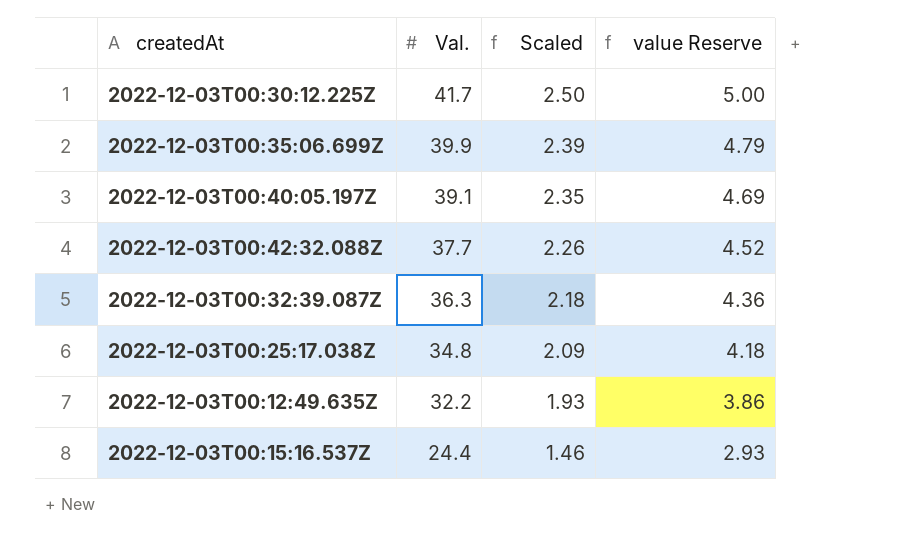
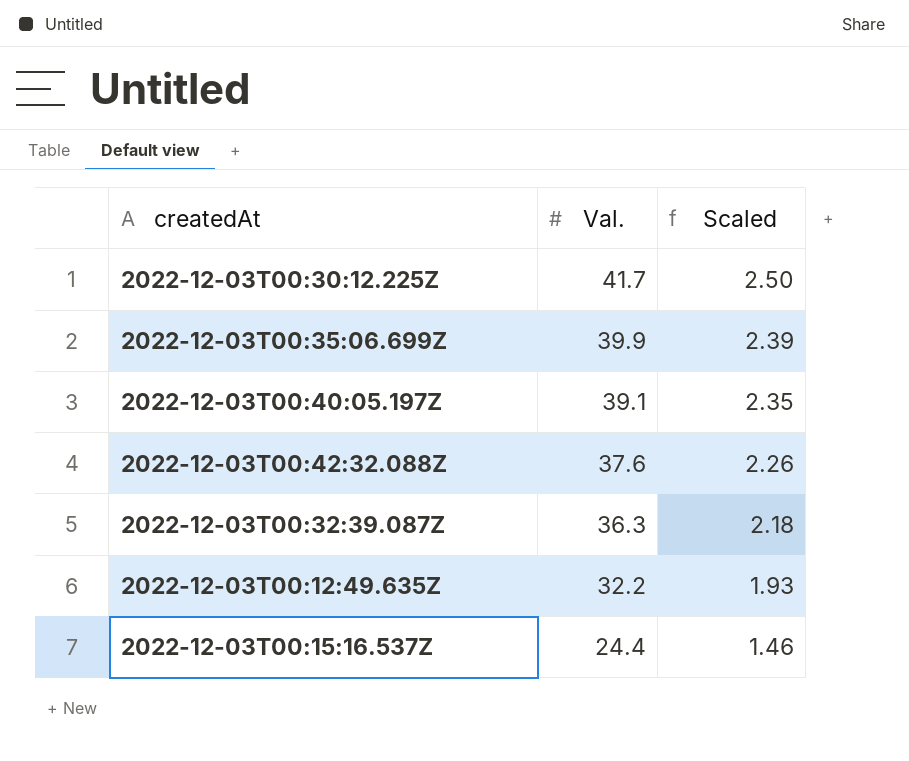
column value Reserve | formula: [Val.] * 0.12 -> none
row 2022-12-03T00:25:17.038Z: 34.8 | 2.09 | 4.18 -> none
2022-12-03T00:42:32.088Z | Val.: 37.7 -> 37.6

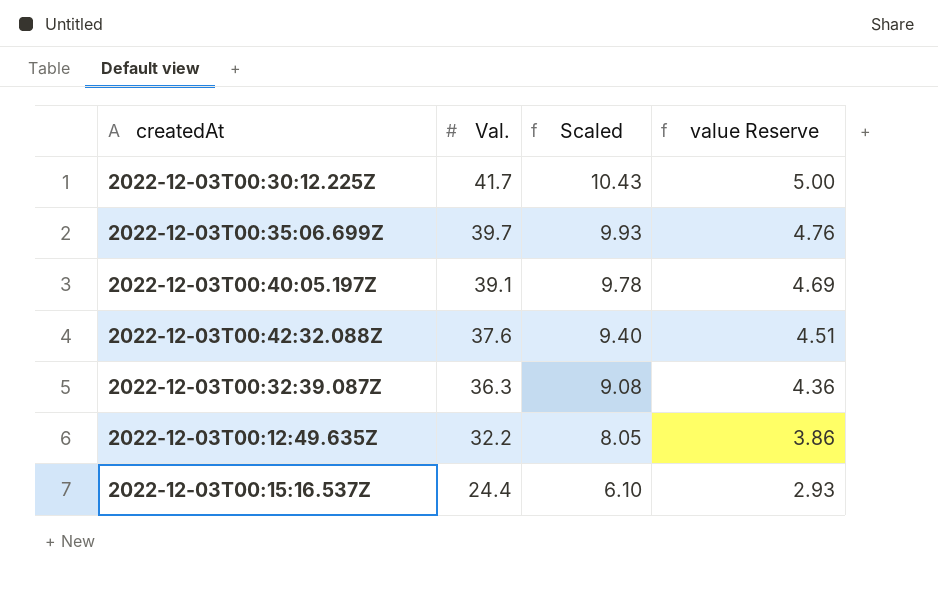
column Scaled | formula: [Val.] * 0.06 -> [Val.] * 0.25
column value Reserve | formula: none -> [Val.] * 0.12
2022-12-03T00:35:06.699Z | Val.: 39.9 -> 39.7

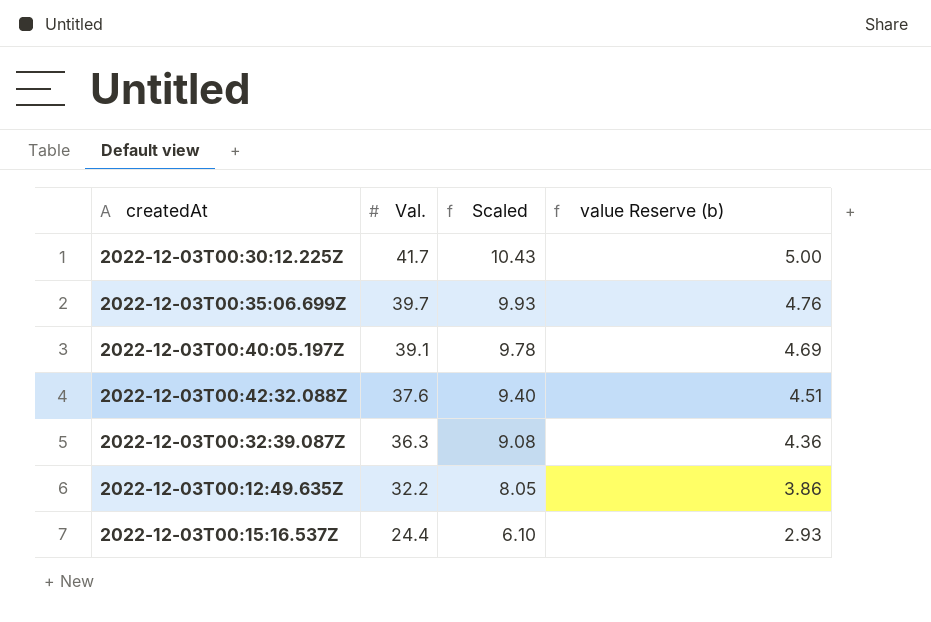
column name: value Reserve -> value Reserve (b)

